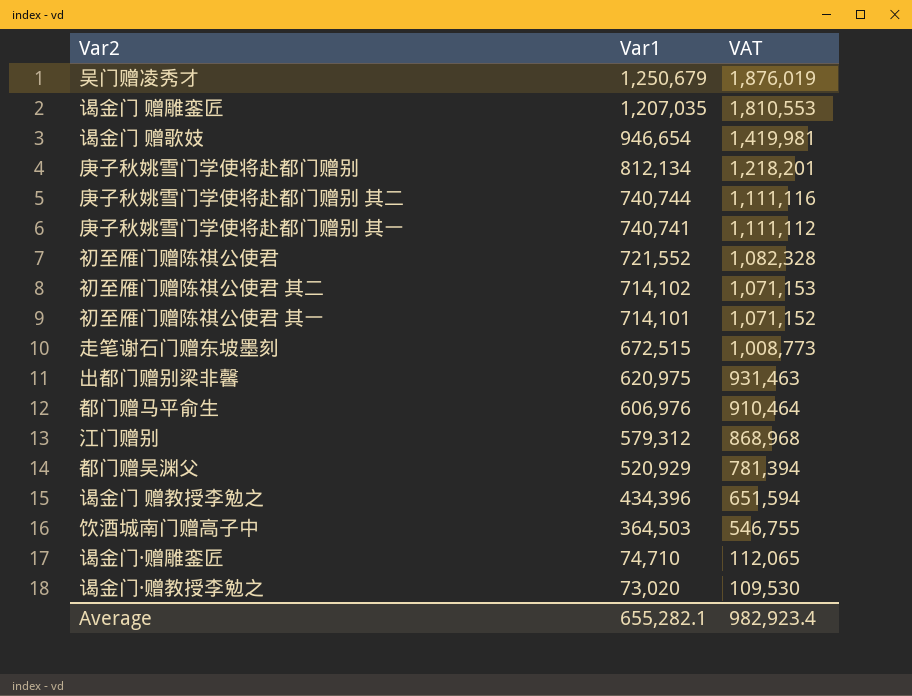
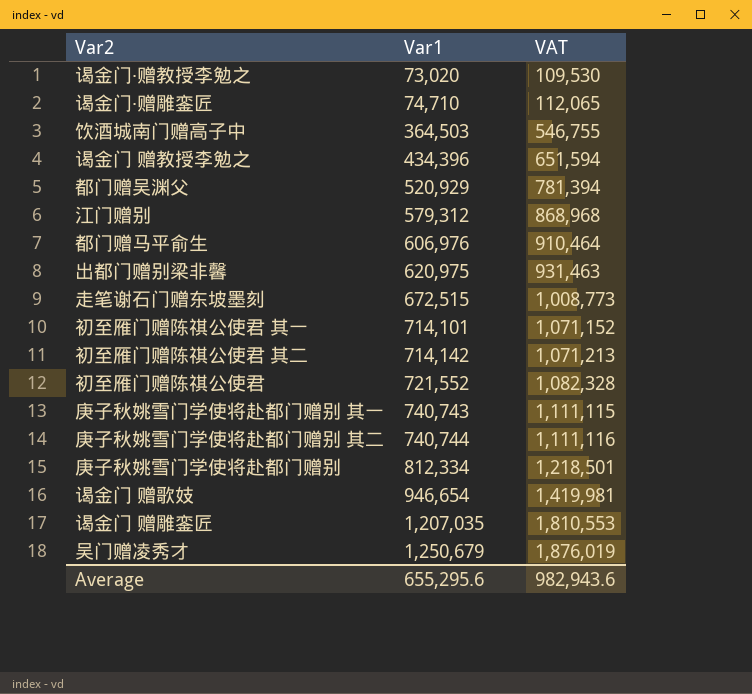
row order: Var1 descending -> Var1 ascending
初至雁门赠陈祺公使君 其二 | Var1: 714,102 -> 714,142
初至雁门赠陈祺公使君 其二 | VAT: 1,071,153 -> 1,071,213
庚子秋姚雪门学使将赴都门赠别 其一 | Var1: 740,741 -> 740,743
庚子秋姚雪门学使将赴都门赠别 其一 | VAT: 1,111,112 -> 1,111,115
庚子秋姚雪门学使将赴都门赠别 | Var1: 812,134 -> 812,334
庚子秋姚雪门学使将赴都门赠别 | VAT: 1,218,201 -> 1,218,501
Average | Var1: 655,282.1 -> 655,295.6
Average | VAT: 982,923.4 -> 982,943.6

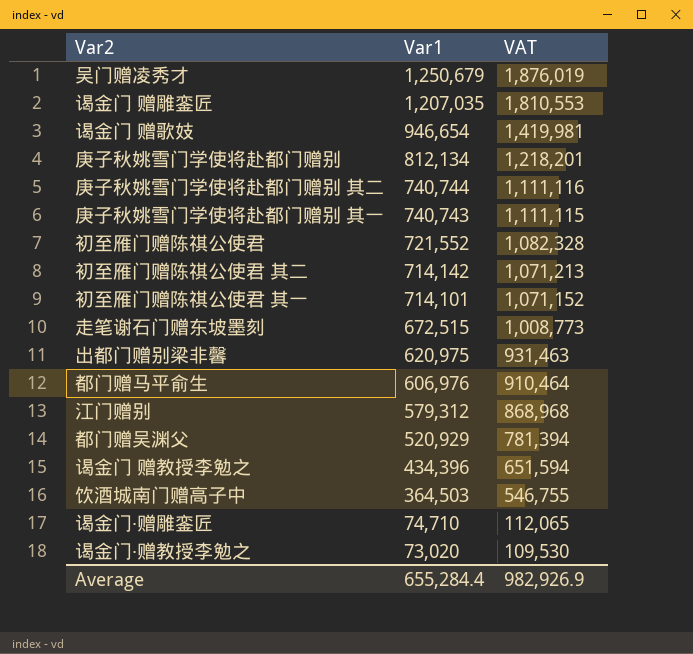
row order: Var1 ascending -> Var1 descending
庚子秋姚雪门学使将赴都门赠别 | Var1: 812,334 -> 812,134
庚子秋姚雪门学使将赴都门赠别 | VAT: 1,218,501 -> 1,218,201
Average | Var1: 655,295.6 -> 655,284.4
Average | VAT: 982,943.6 -> 982,926.9

